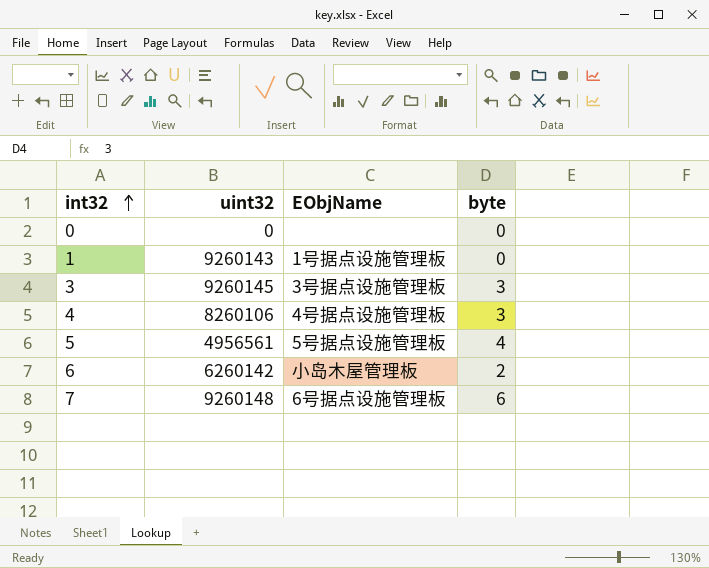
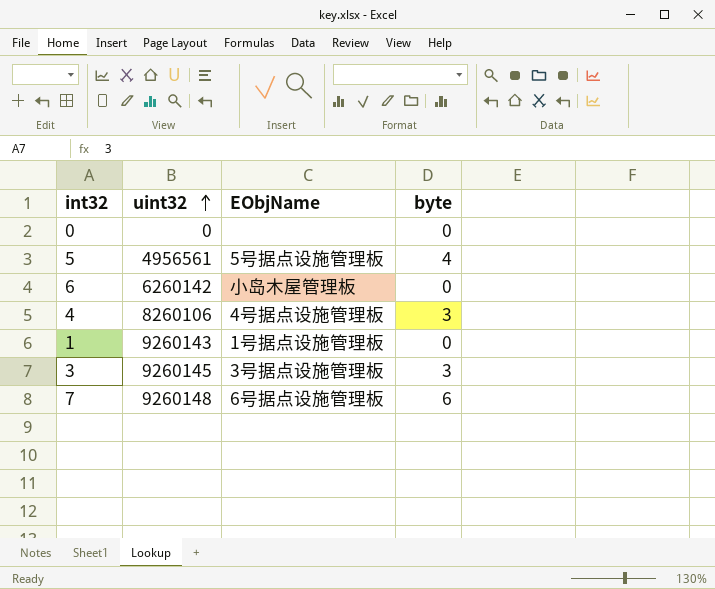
row order: int32 ascending -> uint32 ascending
6 | byte: 2 -> 0

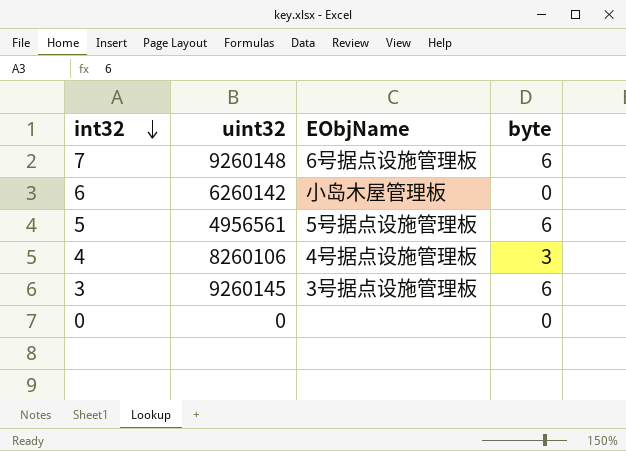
row order: uint32 ascending -> int32 descending
row 1: 9260143 | 1号据点设施管理板 | 0 -> none
5 | byte: 4 -> 6
3 | byte: 3 -> 6

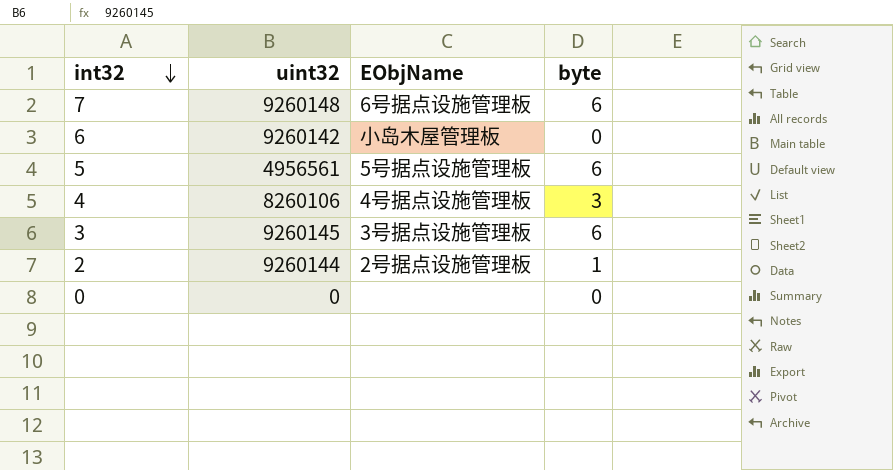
6 | uint32: 6260142 -> 9260142
row 2: none -> 9260144 | 2号据点设施管理板 | 1

